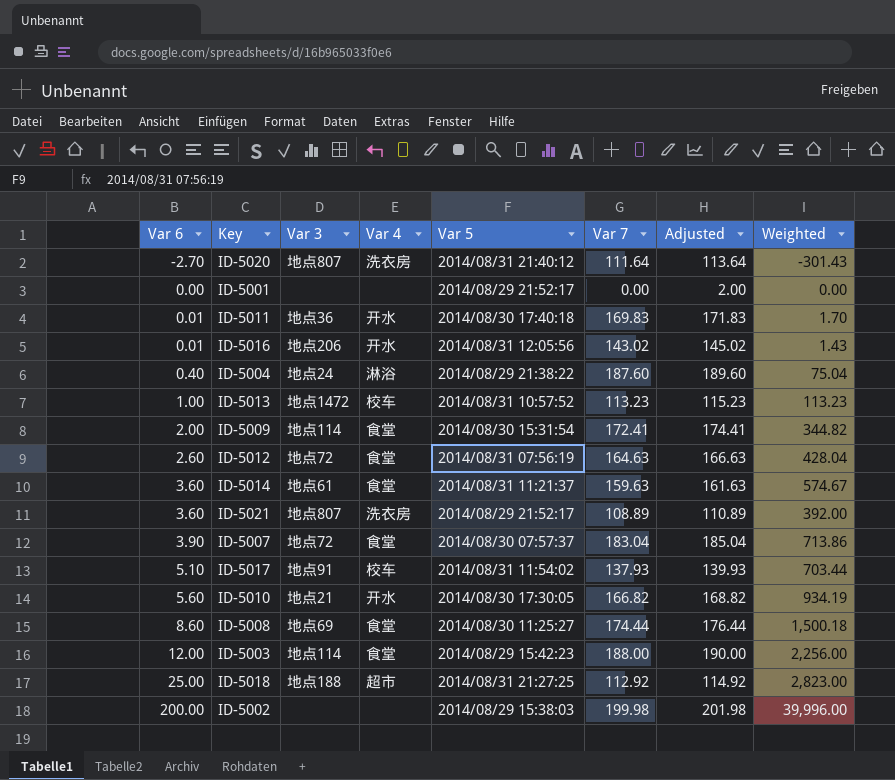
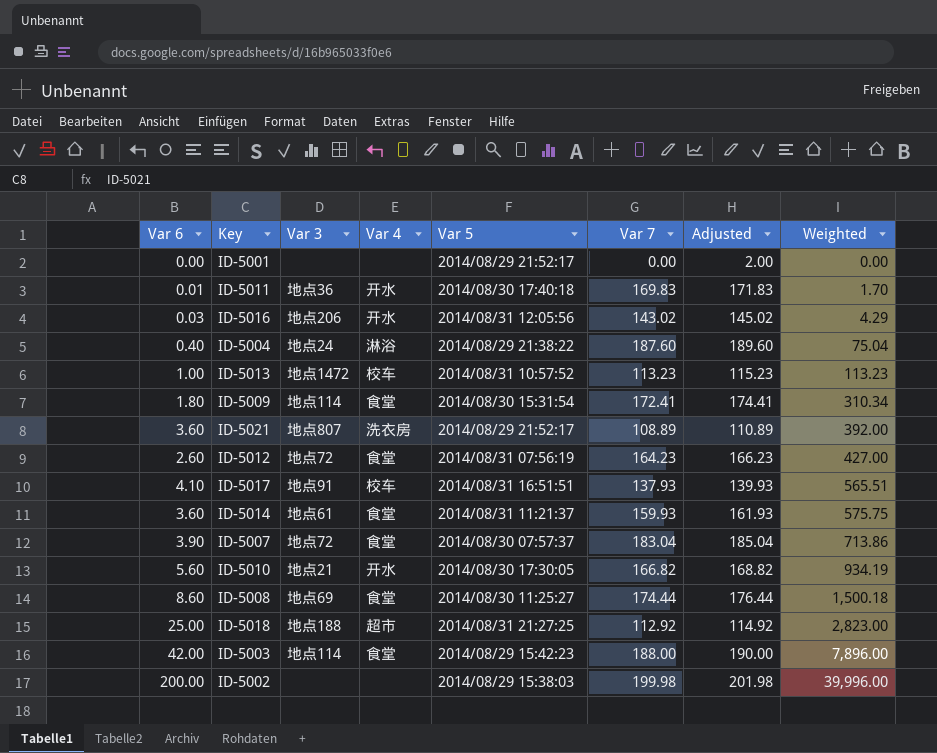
row order: Var 6 ascending -> Weighted ascending
row ID-5020: -2.70 | 地点807 | 洗衣房 | 2014/08/31 21:40:12 | 111.64 | 113.64 | -301.43 -> none
ID-5016 | Var 6: 0.01 -> 0.03
ID-5016 | Weighted: 1.43 -> 4.29
ID-5009 | Var 6: 2.00 -> 1.80
ID-5009 | Weighted: 344.82 -> 310.34
ID-5012 | Var 7: 164.63 -> 164.23
ID-5012 | Adjusted: 166.63 -> 166.23
ID-5012 | Weighted: 428.04 -> 427.00
ID-5017 | Var 6: 5.10 -> 4.10
ID-5017 | Var 5: 2014/08/31 11:54:02 -> 2014/08/31 16:51:51
ID-5017 | Weighted: 703.44 -> 565.51
ID-5014 | Var 7: 159.63 -> 159.93
ID-5014 | Adjusted: 161.63 -> 161.93
ID-5014 | Weighted: 574.67 -> 575.75
ID-5003 | Var 6: 12.00 -> 42.00
ID-5003 | Weighted: 2,256.00 -> 7,896.00

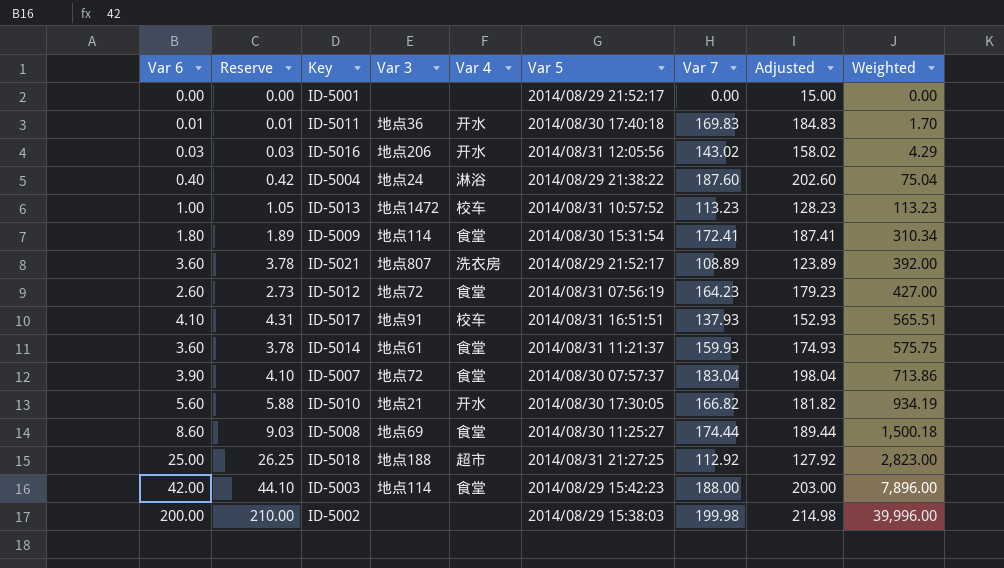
column Reserve | formula: none -> [Var 6] * 1.05
column Adjusted | formula: [Var 7] + 2 -> [Var 7] + 15

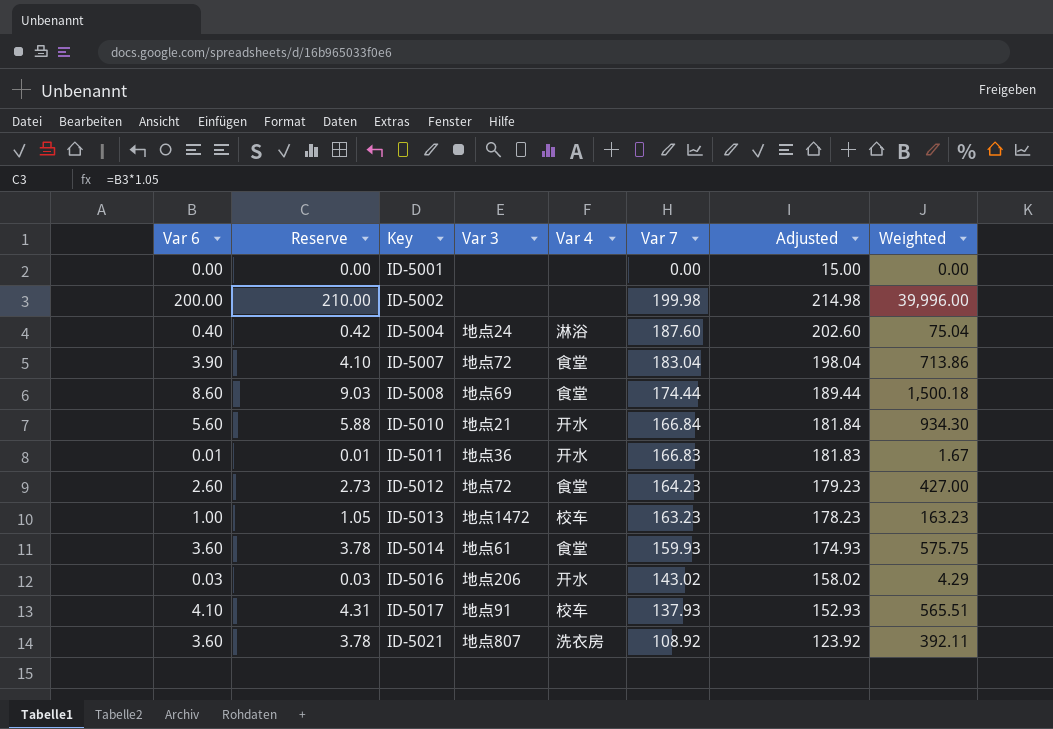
row order: Weighted ascending -> Key ascending
column Var 5 | position: 6 -> none
row ID-5009: 1.80 | 1.89 | 地点114 | 食堂 | 2014/08/30 15:31:54 | 172.41 | 187.41 | 310.34 -> none
row ID-5018: 25.00 | 26.25 | 地点188 | 超市 | 2014/08/31 21:27:25 | 112.92 | 127.92 | 2,823.00 -> none
row ID-5003: 42.00 | 44.10 | 地点114 | 食堂 | 2014/08/29 15:42:23 | 188.00 | 203.00 | 7,896.00 -> none
ID-5010 | Var 7: 166.82 -> 166.84
ID-5010 | Adjusted: 181.82 -> 181.84
ID-5010 | Weighted: 934.19 -> 934.30
ID-5011 | Var 7: 169.83 -> 166.83
ID-5011 | Adjusted: 184.83 -> 181.83
ID-5011 | Weighted: 1.70 -> 1.67
ID-5013 | Var 7: 113.23 -> 163.23
ID-5013 | Adjusted: 128.23 -> 178.23
ID-5013 | Weighted: 113.23 -> 163.23
ID-5021 | Var 7: 108.89 -> 108.92
ID-5021 | Adjusted: 123.89 -> 123.92
ID-5021 | Weighted: 392.00 -> 392.11

